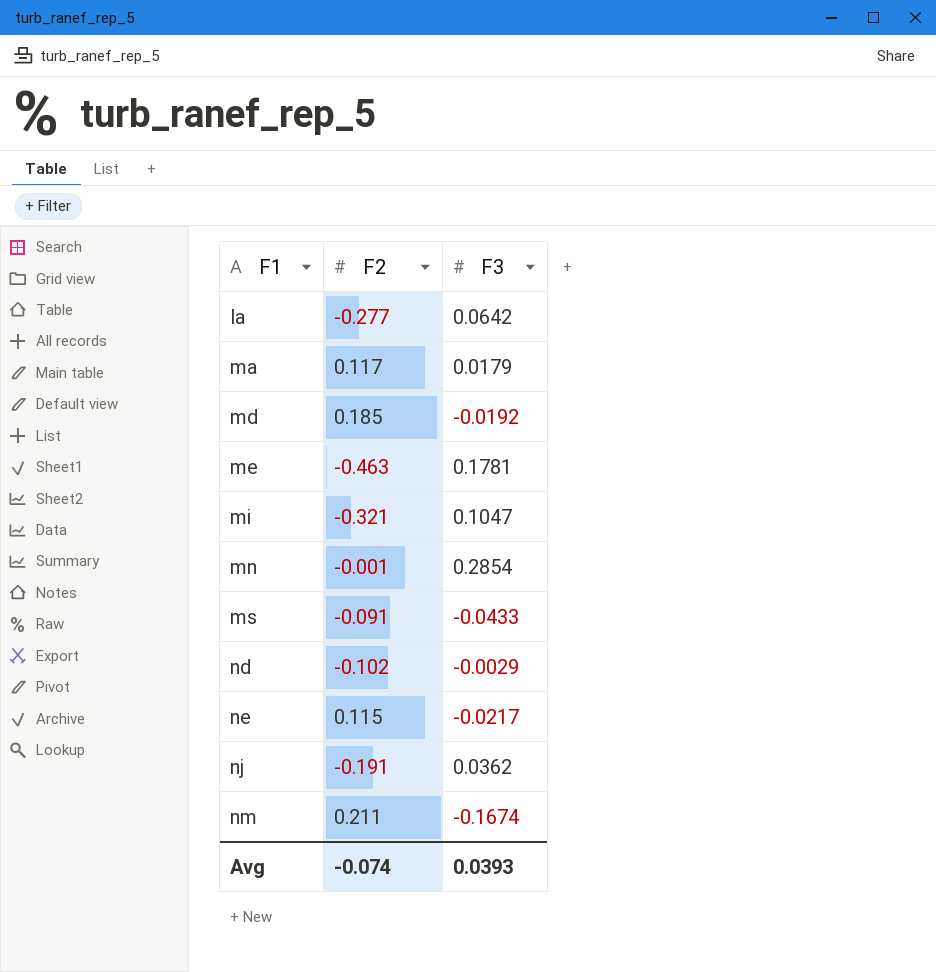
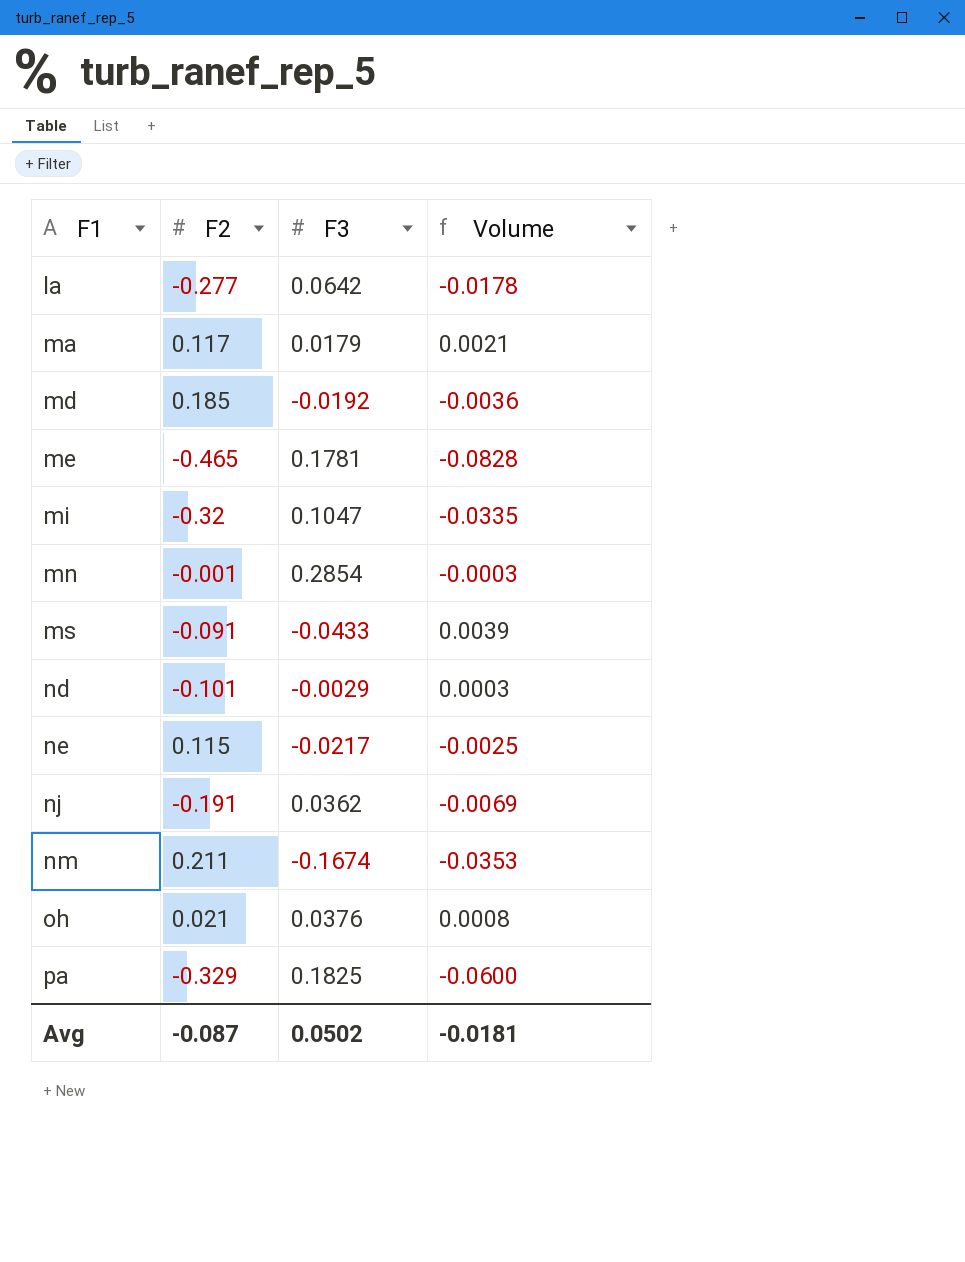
column Volume | formula: none -> [F2] * [F3]
me | F2: -0.463 -> -0.465
mi | F2: -0.321 -> -0.32
nd | F2: -0.102 -> -0.101
row oh: none -> 0.021 | 0.0376 | 0.0008
row pa: none -> -0.329 | 0.1825 | -0.0600
Avg | F2: -0.074 -> -0.087
Avg | F3: 0.0393 -> 0.0502

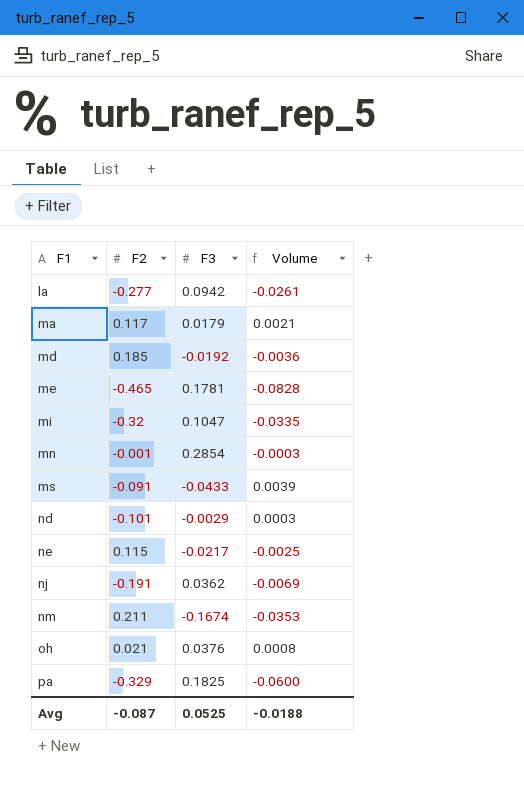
la | F3: 0.0642 -> 0.0942
la | Volume: -0.0178 -> -0.0261
Avg | F3: 0.0502 -> 0.0525
Avg | Volume: -0.0181 -> -0.0188

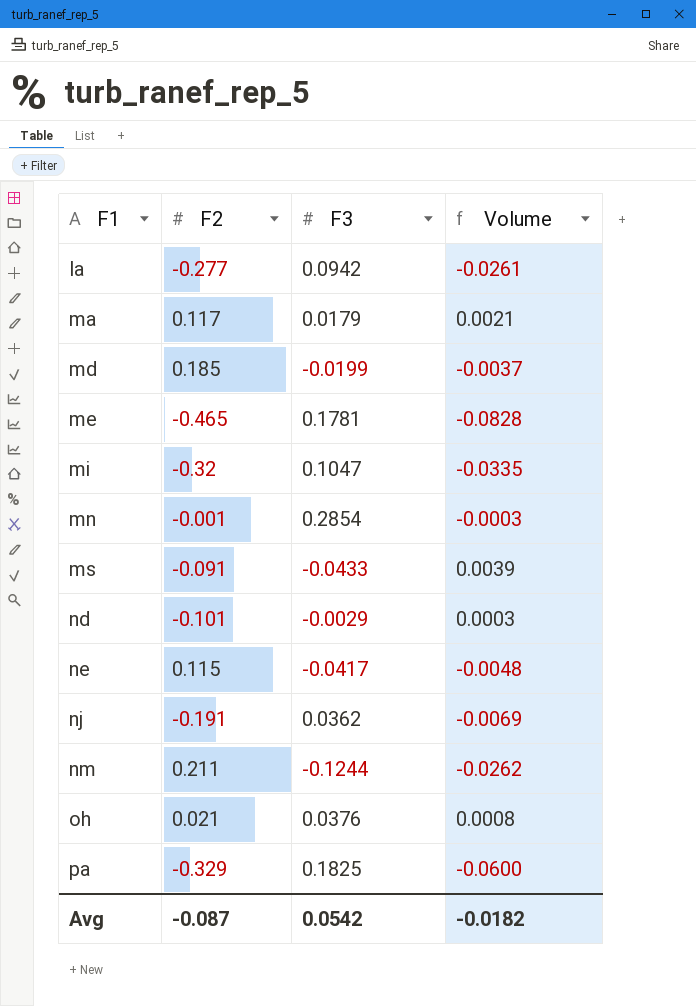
md | F3: -0.0192 -> -0.0199
md | Volume: -0.0036 -> -0.0037
ne | F3: -0.0217 -> -0.0417
ne | Volume: -0.0025 -> -0.0048
nm | F3: -0.1674 -> -0.1244
nm | Volume: -0.0353 -> -0.0262
Avg | F3: 0.0525 -> 0.0542
Avg | Volume: -0.0188 -> -0.0182

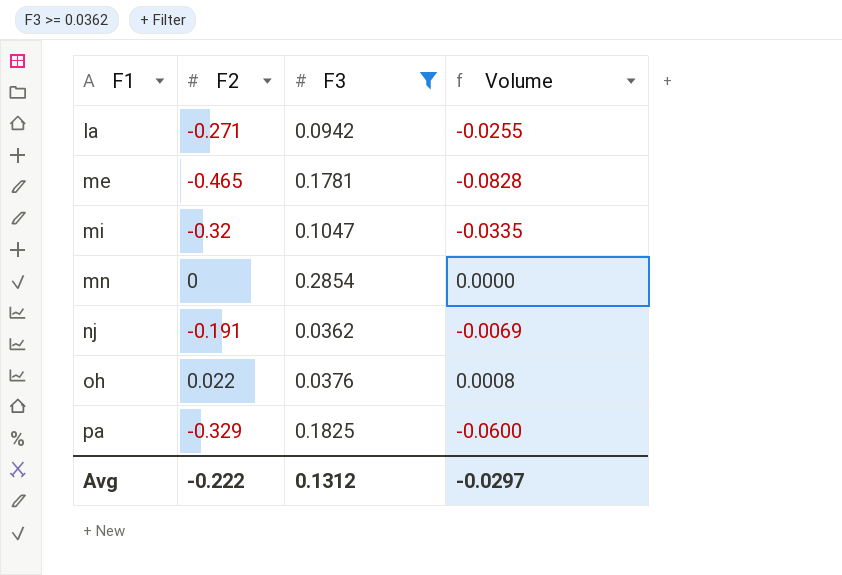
filter: none -> F3 >= 0.0362
la | F2: -0.277 -> -0.271
la | Volume: -0.0261 -> -0.0255
mn | F2: -0.001 -> 0
mn | Volume: -0.0003 -> 0.0000
oh | F2: 0.021 -> 0.022
Avg | F2: -0.087 -> -0.222
Avg | F3: 0.0542 -> 0.1312
Avg | Volume: -0.0182 -> -0.0297

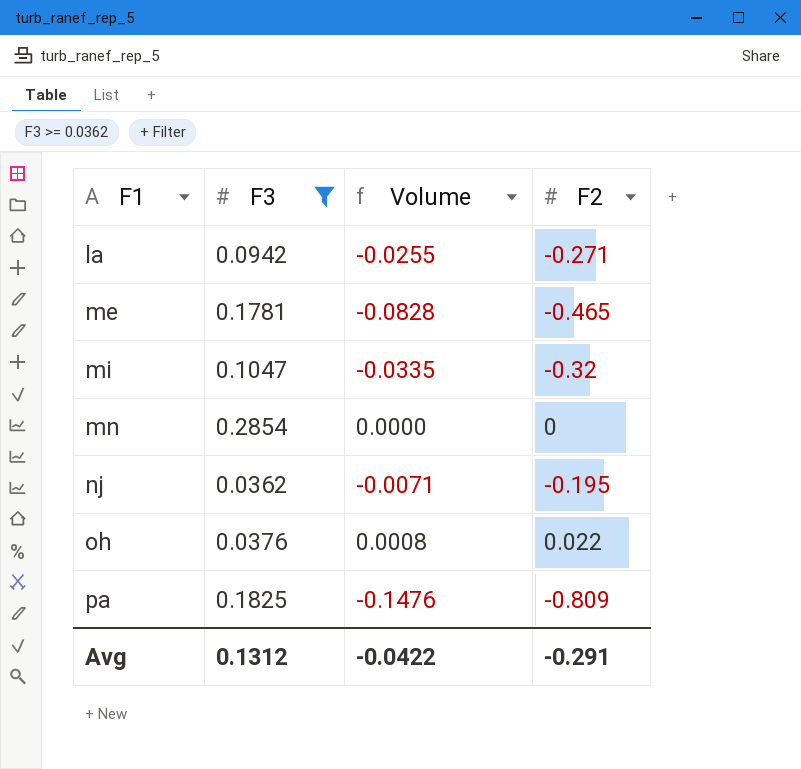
column F2 | position: 2 -> 4
nj | Volume: -0.0069 -> -0.0071
nj | F2: -0.191 -> -0.195
pa | Volume: -0.0600 -> -0.1476
pa | F2: -0.329 -> -0.809
Avg | Volume: -0.0297 -> -0.0422
Avg | F2: -0.222 -> -0.291

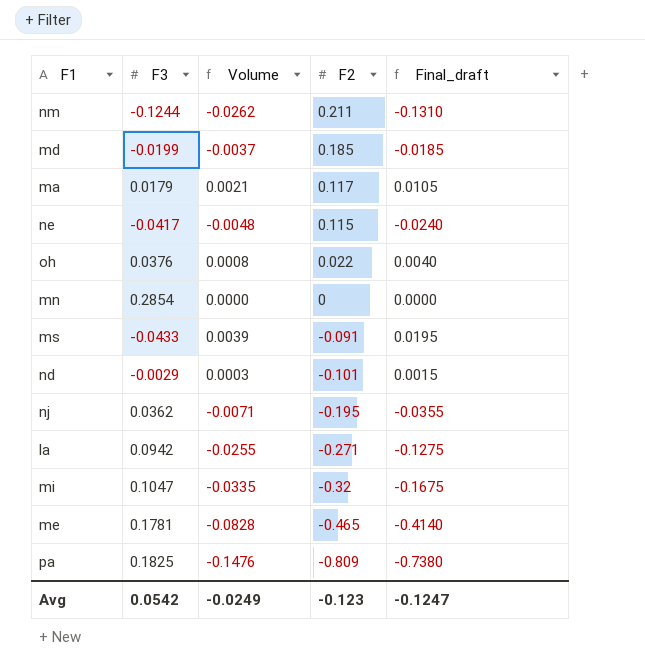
filter: F3 >= 0.0362 -> none
row order: F1 ascending -> F2 descending
column Final_draft | formula: none -> [Volume] * 5
Avg | F3: 0.1312 -> 0.0542
Avg | Volume: -0.0422 -> -0.0249
Avg | F2: -0.291 -> -0.123

